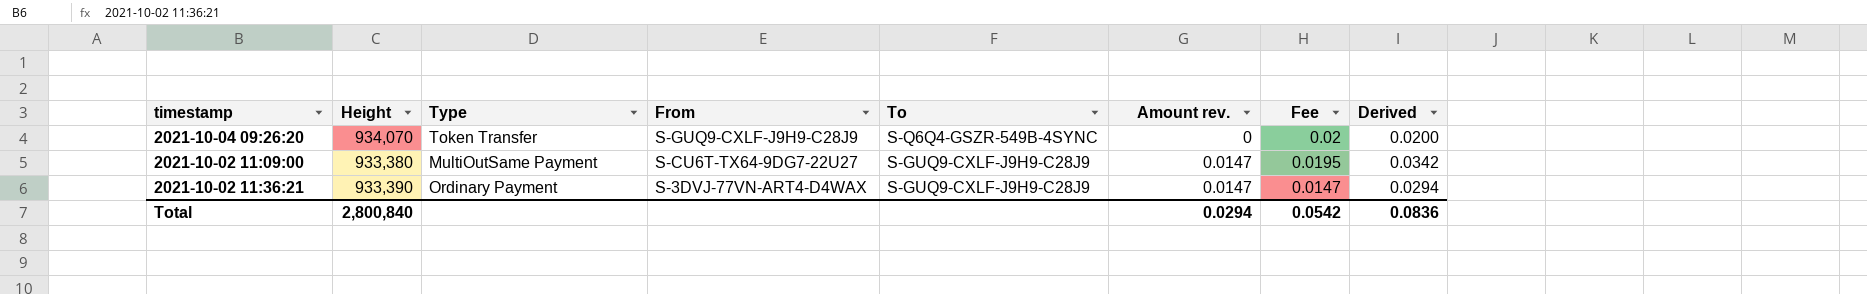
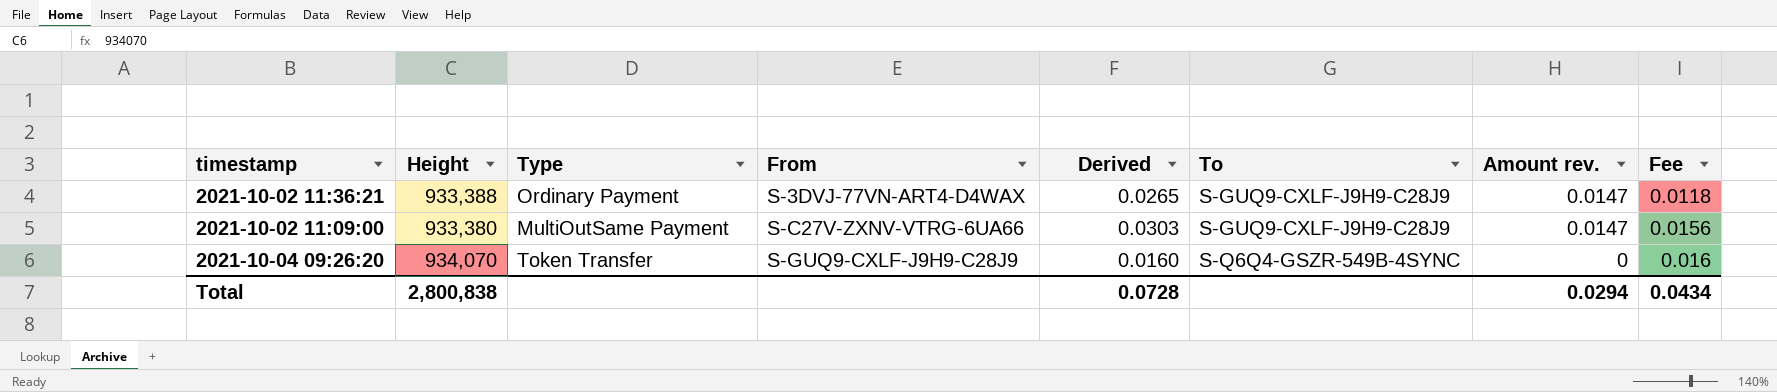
row order: From descending -> From ascending
column Derived | position: 8 -> 5
2021-10-02 11:36:21 | Height: 933,390 -> 933,388
2021-10-02 11:36:21 | Derived: 0.0294 -> 0.0265
2021-10-02 11:36:21 | Fee: 0.0147 -> 0.0118
2021-10-02 11:09:00 | From: S-CU6T-TX64-9DG7-22U27 -> S-C27V-ZXNV-VTRG-6UA66
2021-10-02 11:09:00 | Derived: 0.0342 -> 0.0303
2021-10-02 11:09:00 | Fee: 0.0195 -> 0.0156
2021-10-04 09:26:20 | Derived: 0.0200 -> 0.0160
2021-10-04 09:26:20 | Fee: 0.02 -> 0.016
Total | Height: 2,800,840 -> 2,800,838
Total | Derived: 0.0836 -> 0.0728
Total | Fee: 0.0542 -> 0.0434

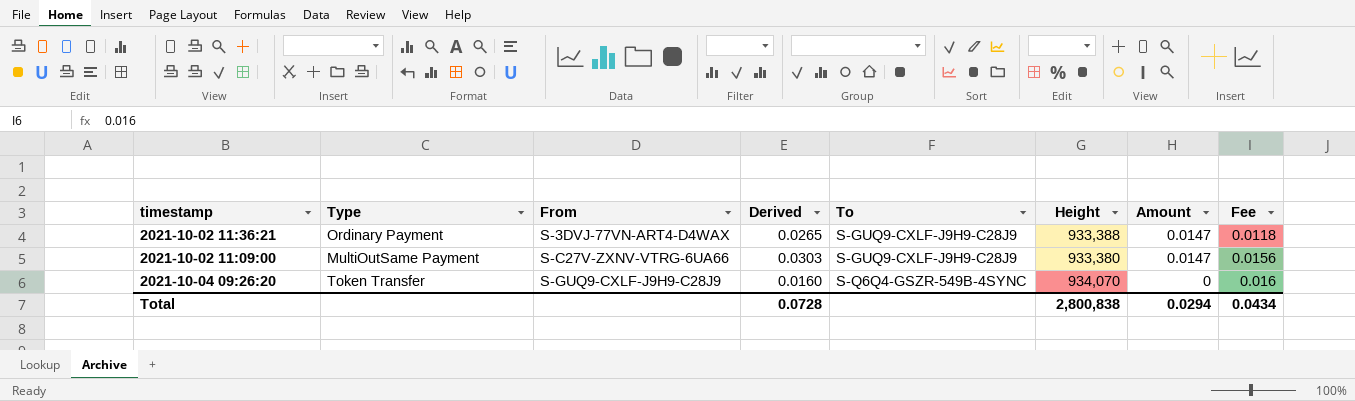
column Height | position: 2 -> 6
column name: Amount rev. -> Amount

